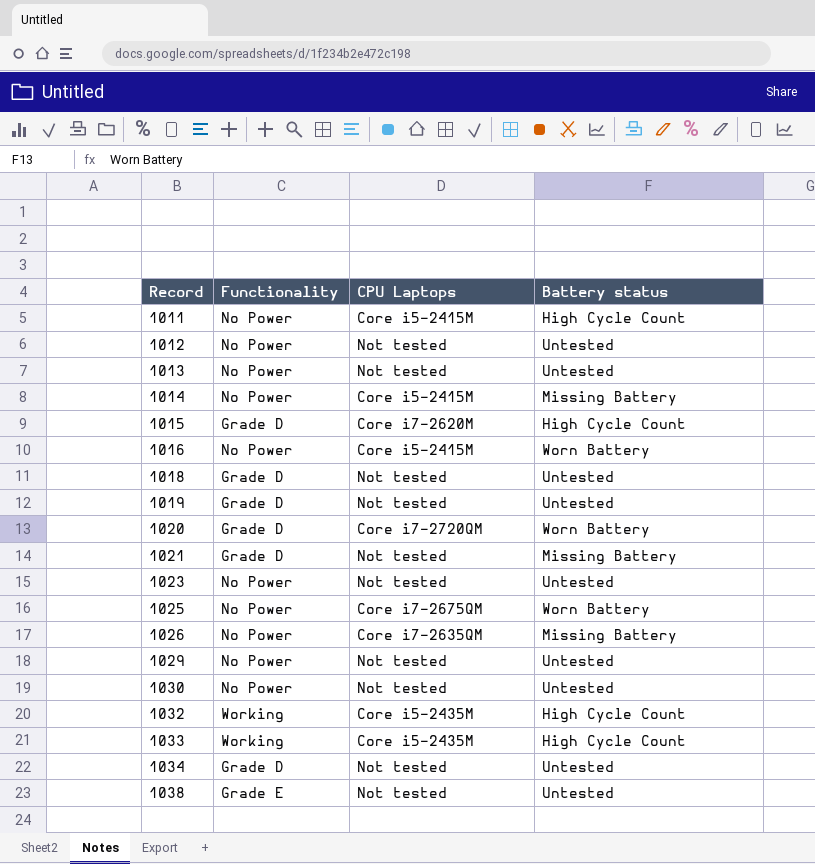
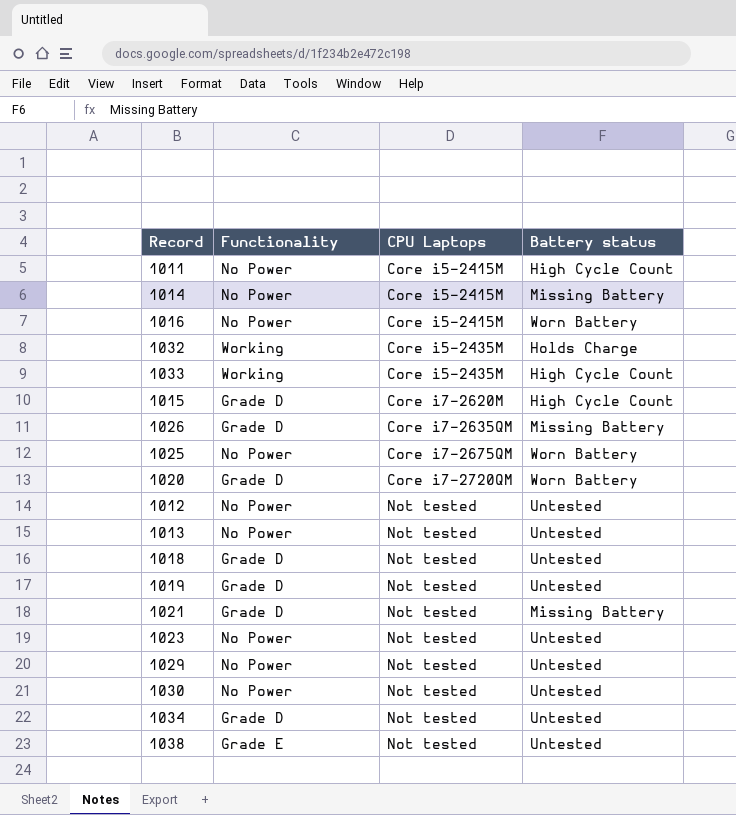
row order: Record ascending -> CPU Laptops ascending
1032 | Battery status: High Cycle Count -> Holds Charge
1026 | Functionality: No Power -> Grade D

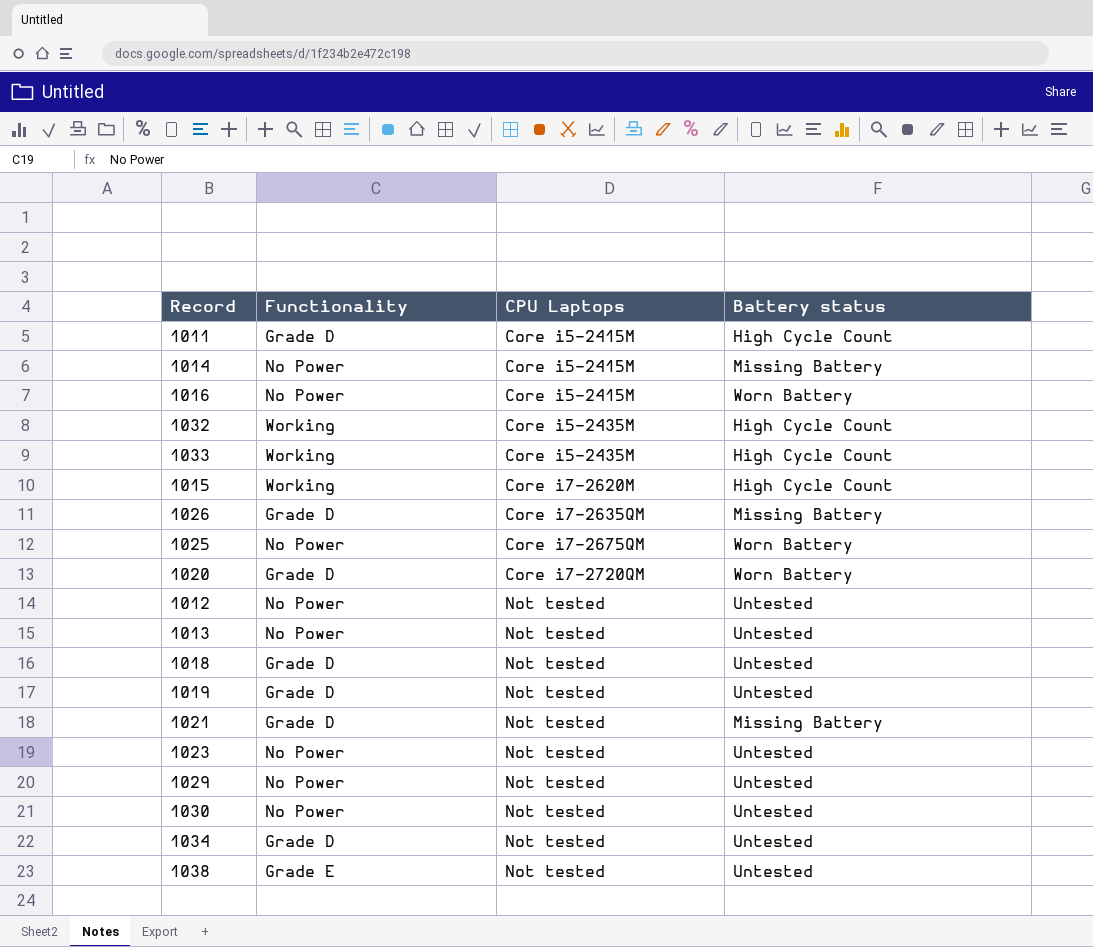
1011 | Functionality: No Power -> Grade D
1032 | Battery status: Holds Charge -> High Cycle Count
1015 | Functionality: Grade D -> Working

